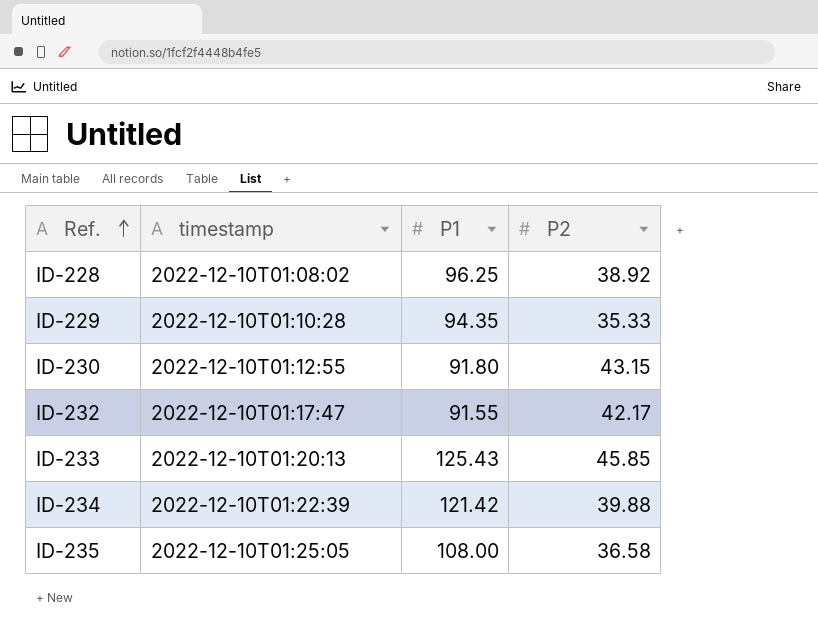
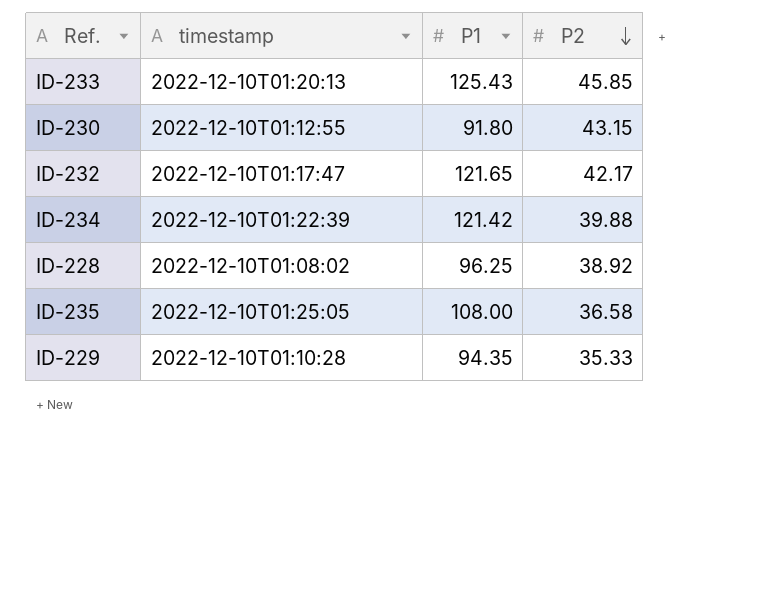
row order: Ref. ascending -> P2 descending
ID-232 | P1: 91.55 -> 121.65

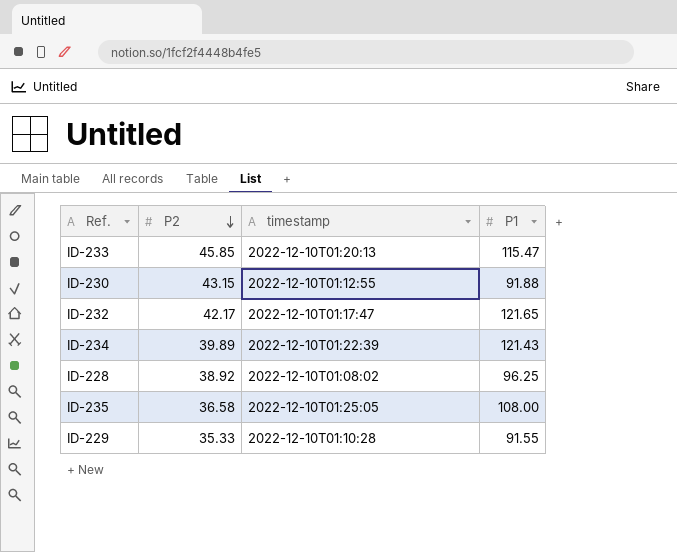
column P2 | position: 4 -> 2
ID-233 | P1: 125.43 -> 115.47
ID-230 | P1: 91.80 -> 91.88
ID-234 | P2: 39.88 -> 39.89
ID-234 | P1: 121.42 -> 121.43
ID-229 | P1: 94.35 -> 91.55

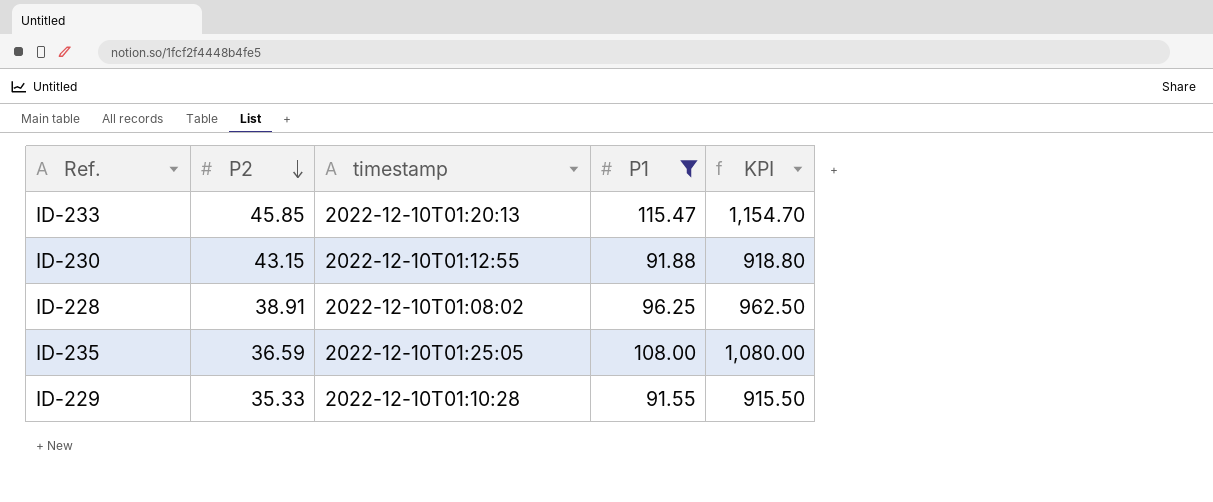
filter: none -> P1 <= 115.47
column KPI | formula: none -> [P1] * 10
ID-228 | P2: 38.92 -> 38.91
ID-235 | P2: 36.58 -> 36.59

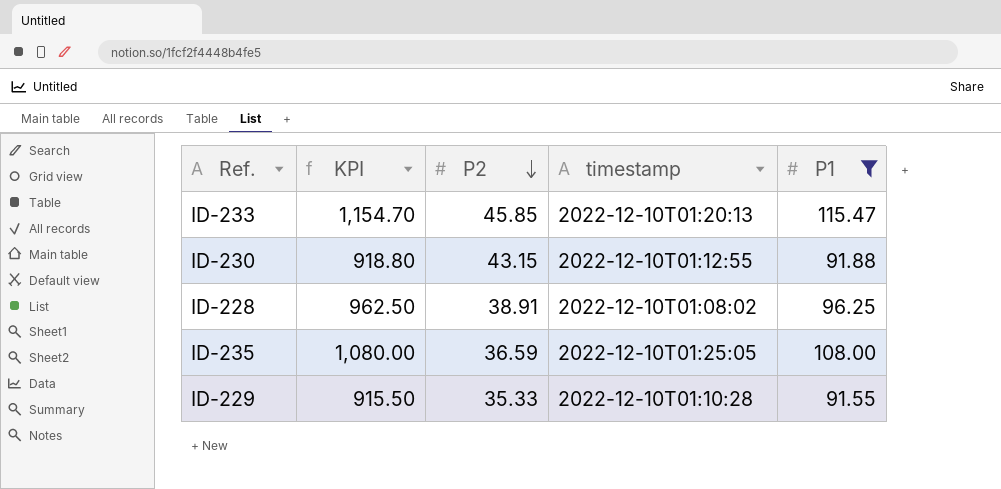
column KPI | position: 5 -> 2

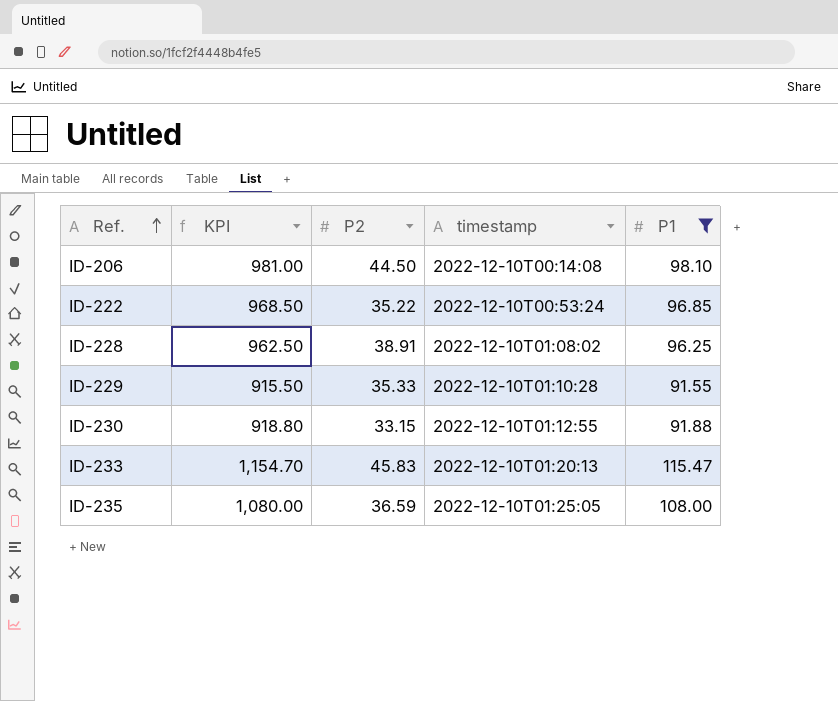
row order: P2 descending -> Ref. ascending
row ID-206: none -> 981.00 | 44.50 | 2022-12-10T00:14:08 | 98.10
row ID-222: none -> 968.50 | 35.22 | 2022-12-10T00:53:24 | 96.85
ID-230 | P2: 43.15 -> 33.15
ID-233 | P2: 45.85 -> 45.83

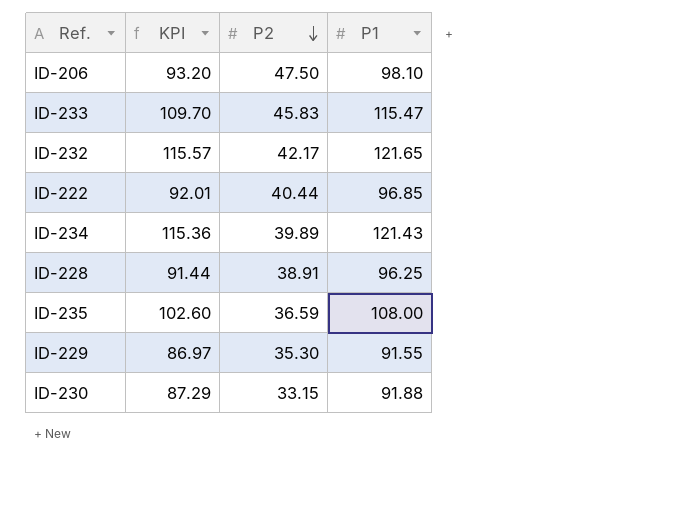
filter: P1 <= 115.47 -> none
row order: Ref. ascending -> P2 descending
column timestamp | position: 4 -> none
column KPI | formula: [P1] * 10 -> [P1] * 0.95
ID-206 | P2: 44.50 -> 47.50
ID-222 | P2: 35.22 -> 40.44
ID-229 | P2: 35.33 -> 35.30

